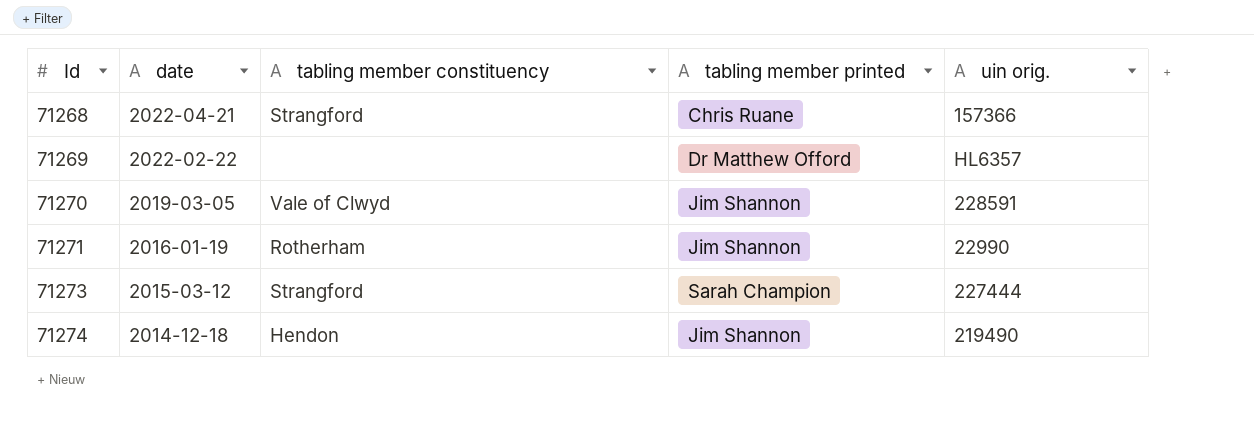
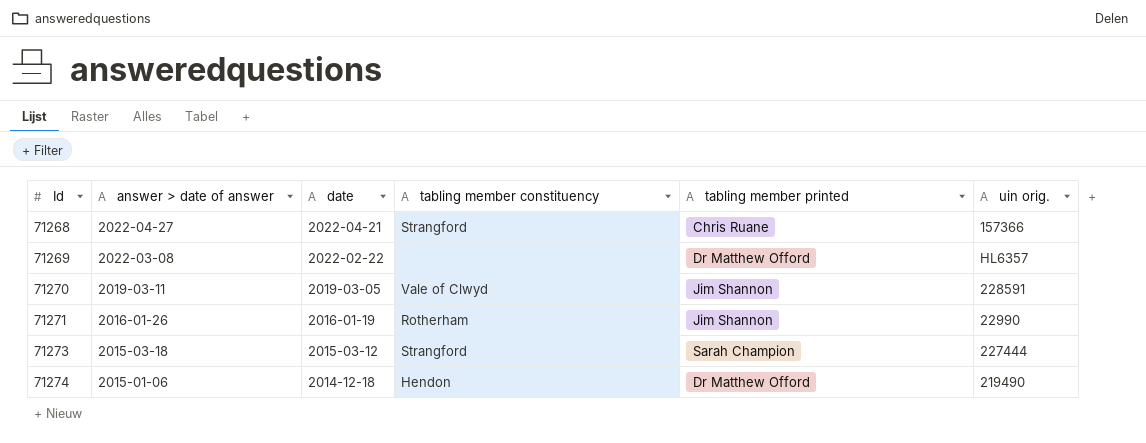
column answer > date of answer | position: none -> 2
71274 | tabling member printed: Jim Shannon -> Dr Matthew Offord

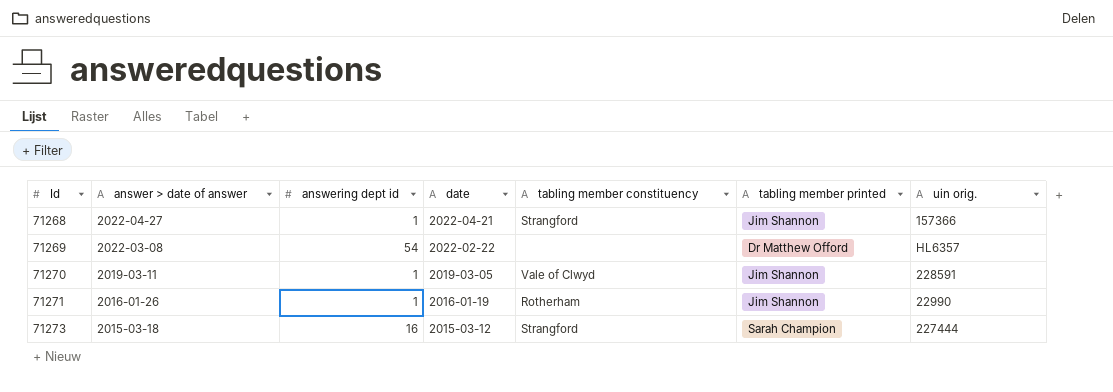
column answering dept id | position: none -> 3
row 71274: 2015-01-06 | 2014-12-18 | Hendon | Dr Matthew Offord | 219490 -> none
71268 | tabling member printed: Chris Ruane -> Jim Shannon

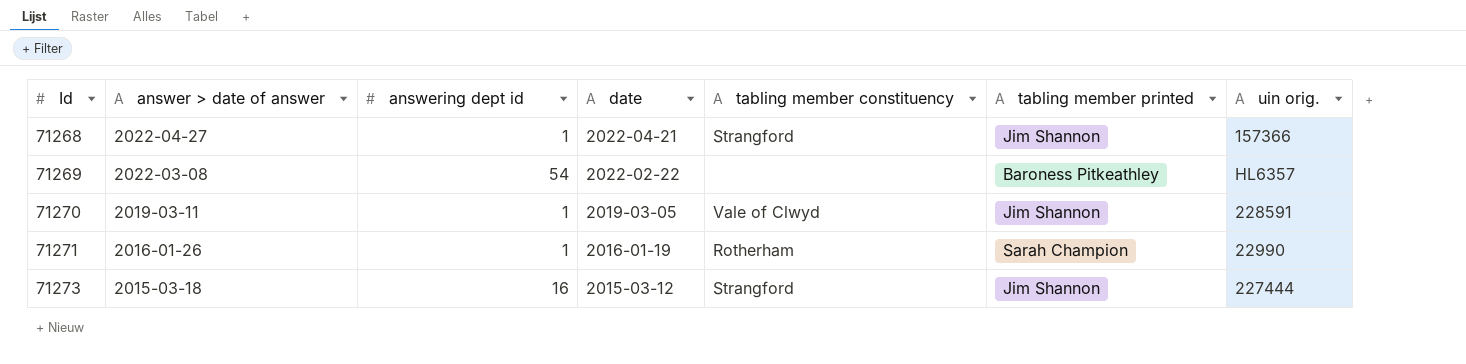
71269 | tabling member printed: Dr Matthew Offord -> Baroness Pitkeathley
71271 | tabling member printed: Jim Shannon -> Sarah Champion
71273 | tabling member printed: Sarah Champion -> Jim Shannon

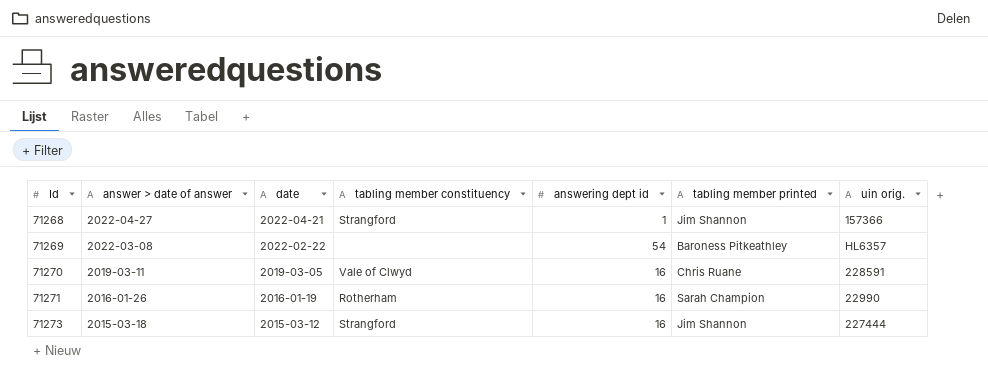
column answering dept id | position: 3 -> 5
71270 | answering dept id: 1 -> 16
71270 | tabling member printed: Jim Shannon -> Chris Ruane
71271 | answering dept id: 1 -> 16

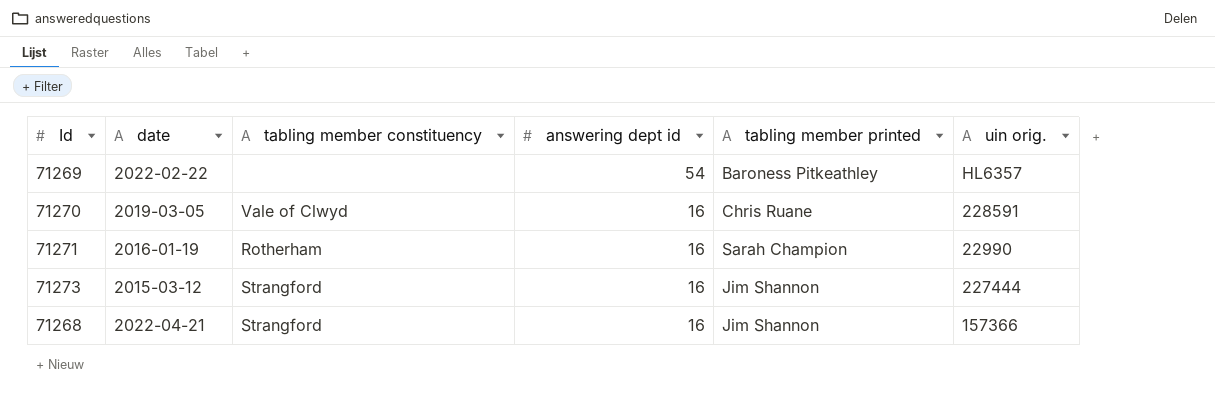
row order: Id ascending -> answering dept id descending
column answer > date of answer | position: 2 -> none
71268 | answering dept id: 1 -> 16

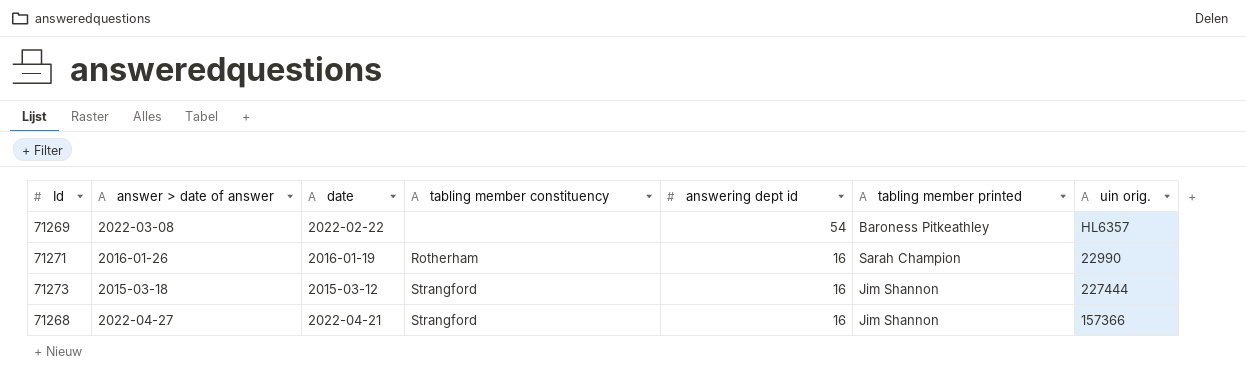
column answer > date of answer | position: none -> 2
row 71270: 2019-03-05 | Vale of Clwyd | 16 | Chris Ruane | 228591 -> none

